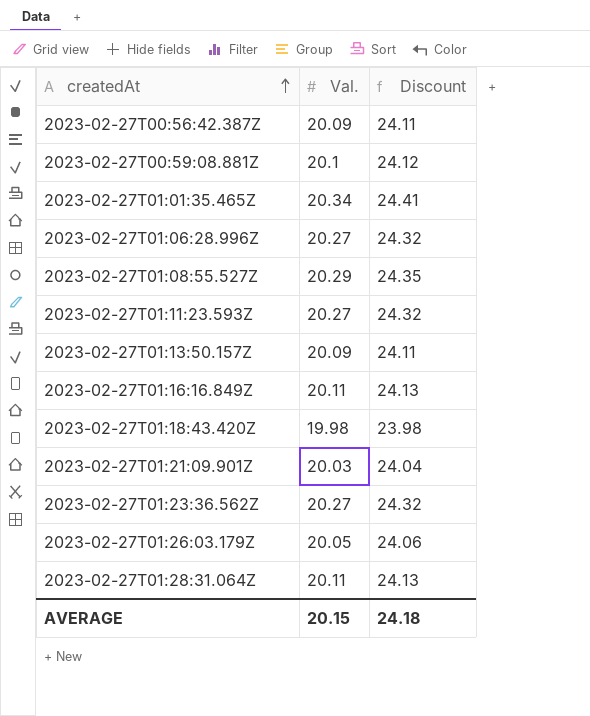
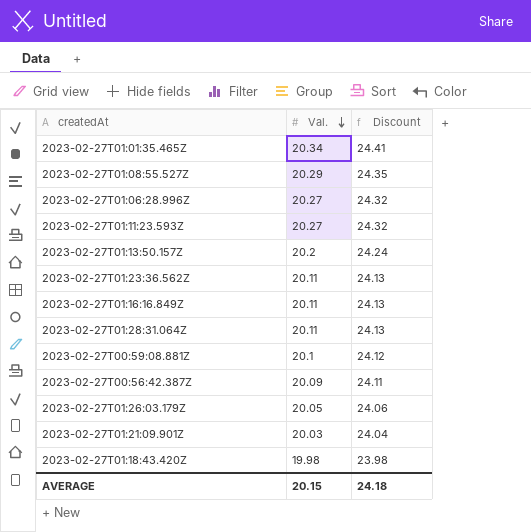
row order: createdAt ascending -> Val. descending
2023-02-27T01:13:50.157Z | Val.: 20.09 -> 20.2
2023-02-27T01:13:50.157Z | Discount: 24.11 -> 24.24
2023-02-27T01:23:36.562Z | Val.: 20.27 -> 20.11
2023-02-27T01:23:36.562Z | Discount: 24.32 -> 24.13

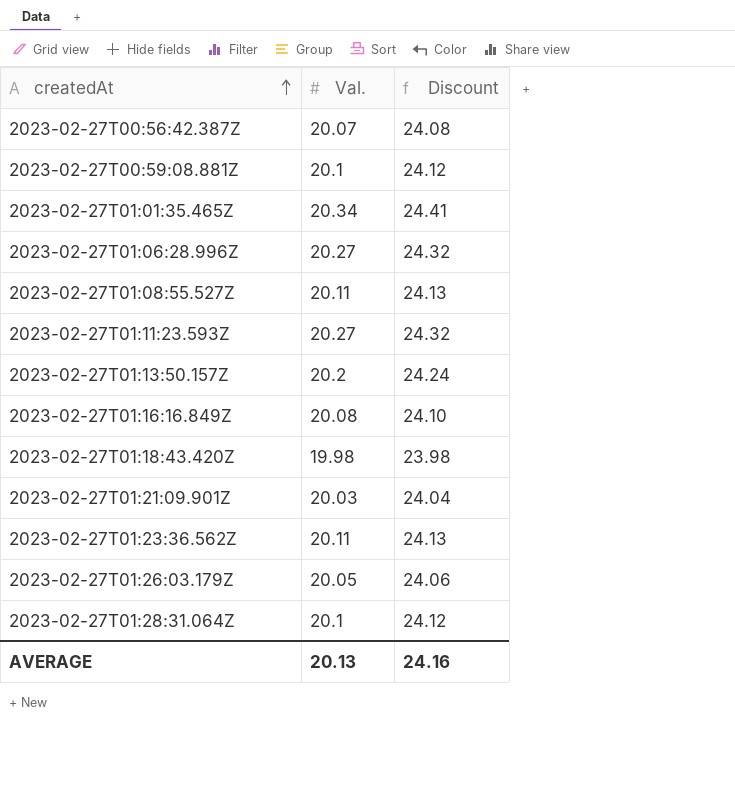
row order: Val. descending -> createdAt ascending
2023-02-27T00:56:42.387Z | Val.: 20.09 -> 20.07
2023-02-27T00:56:42.387Z | Discount: 24.11 -> 24.08
2023-02-27T01:08:55.527Z | Val.: 20.29 -> 20.11
2023-02-27T01:08:55.527Z | Discount: 24.35 -> 24.13
2023-02-27T01:16:16.849Z | Val.: 20.11 -> 20.08
2023-02-27T01:16:16.849Z | Discount: 24.13 -> 24.10
2023-02-27T01:28:31.064Z | Val.: 20.11 -> 20.1
2023-02-27T01:28:31.064Z | Discount: 24.13 -> 24.12
AVERAGE | Val.: 20.15 -> 20.13
AVERAGE | Discount: 24.18 -> 24.16

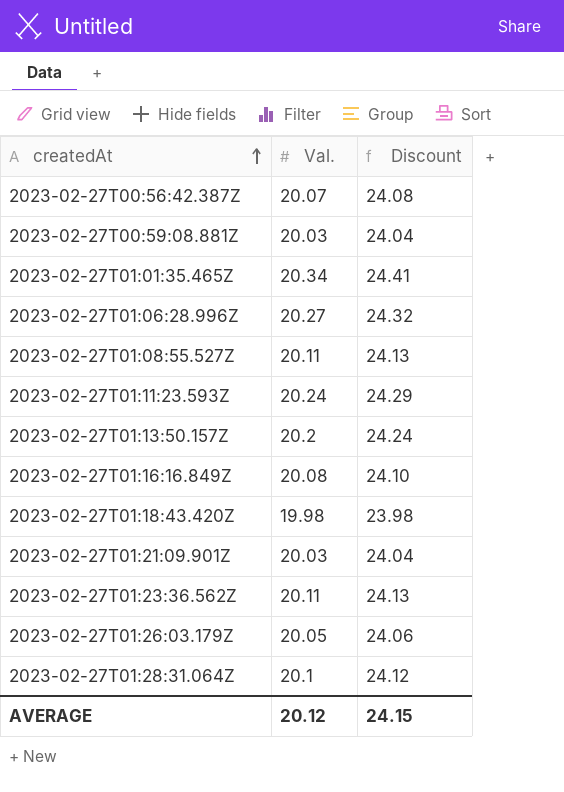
2023-02-27T00:59:08.881Z | Val.: 20.1 -> 20.03
2023-02-27T00:59:08.881Z | Discount: 24.12 -> 24.04
2023-02-27T01:11:23.593Z | Val.: 20.27 -> 20.24
2023-02-27T01:11:23.593Z | Discount: 24.32 -> 24.29
AVERAGE | Val.: 20.13 -> 20.12
AVERAGE | Discount: 24.16 -> 24.15

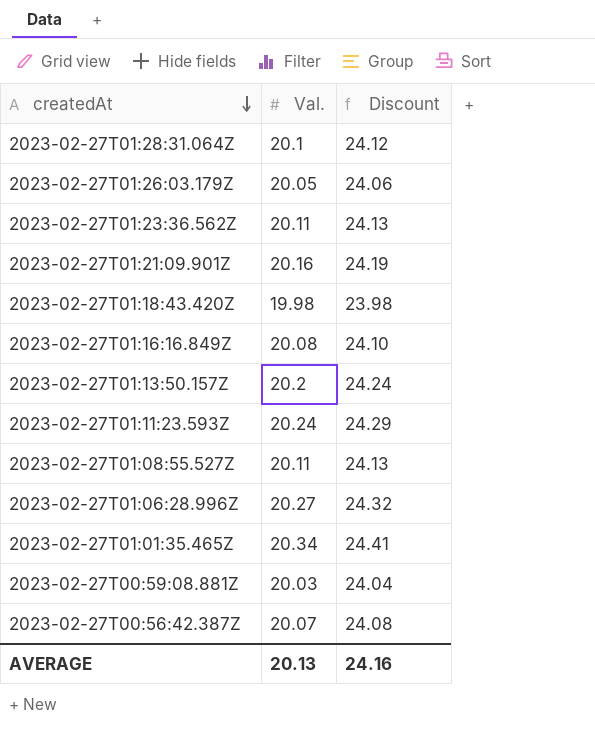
row order: createdAt ascending -> createdAt descending
2023-02-27T01:21:09.901Z | Val.: 20.03 -> 20.16
2023-02-27T01:21:09.901Z | Discount: 24.04 -> 24.19
AVERAGE | Val.: 20.12 -> 20.13
AVERAGE | Discount: 24.15 -> 24.16

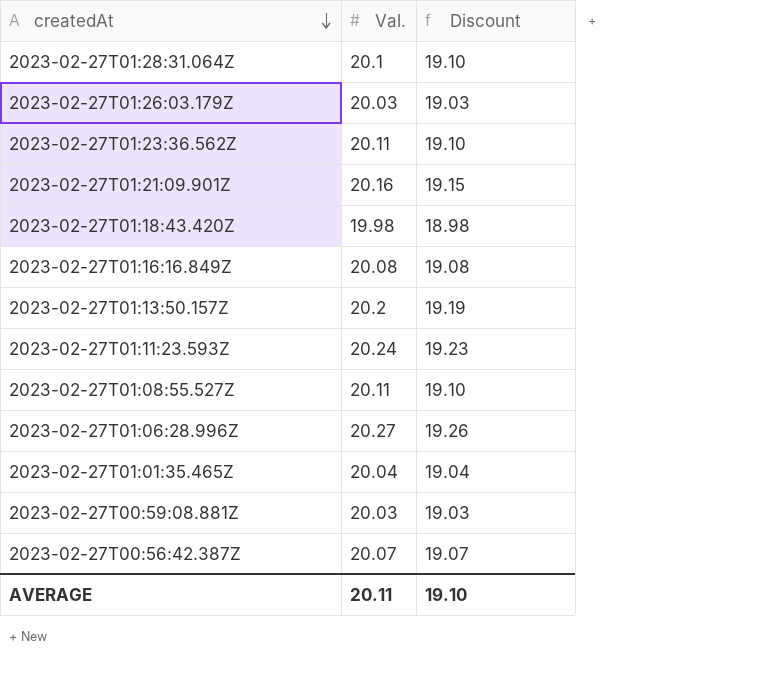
column Discount | formula: [Val.] * 1.2 -> [Val.] * 0.95
2023-02-27T01:26:03.179Z | Val.: 20.05 -> 20.03
2023-02-27T01:01:35.465Z | Val.: 20.34 -> 20.04
AVERAGE | Val.: 20.13 -> 20.11
AVERAGE | Discount: 24.16 -> 19.10

